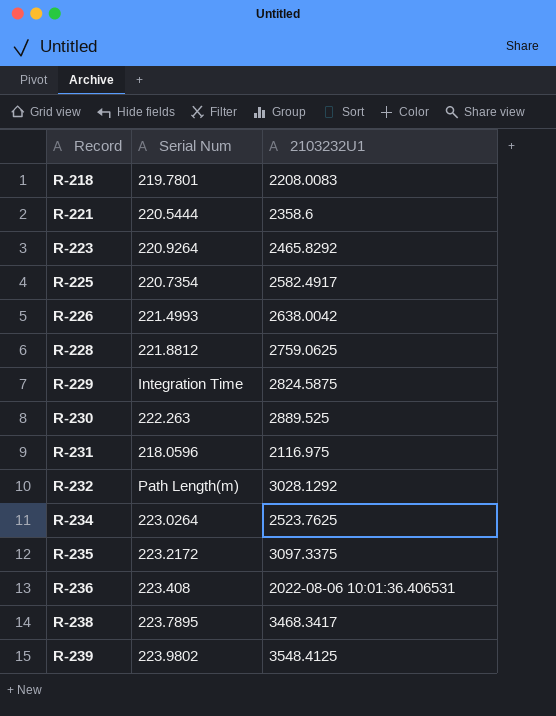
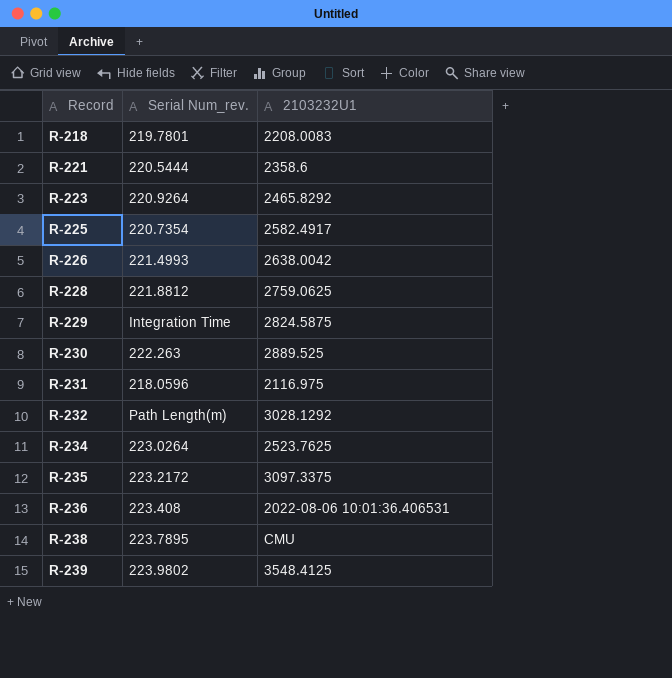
column name: Serial Num -> Serial Num_rev.
R-238 | 2103232U1: 3468.3417 -> CMU

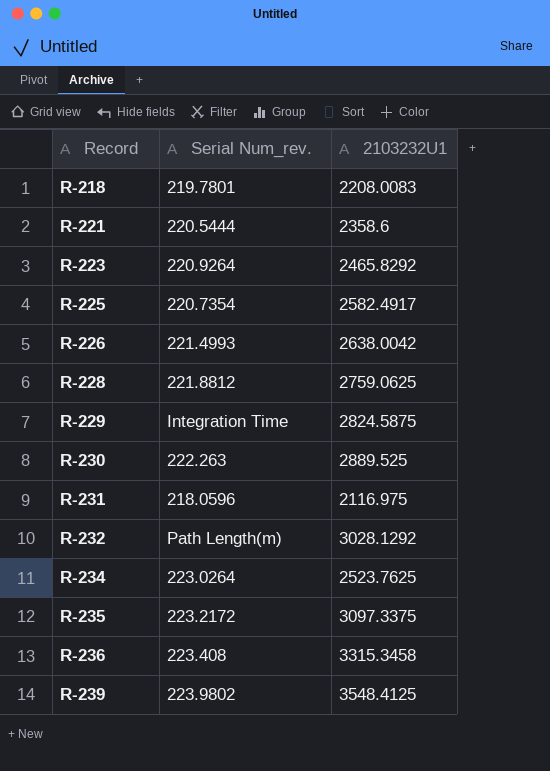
row R-238: 223.7895 | CMU -> none
R-236 | 2103232U1: 2022-08-06 10:01:36.406531 -> 3315.3458

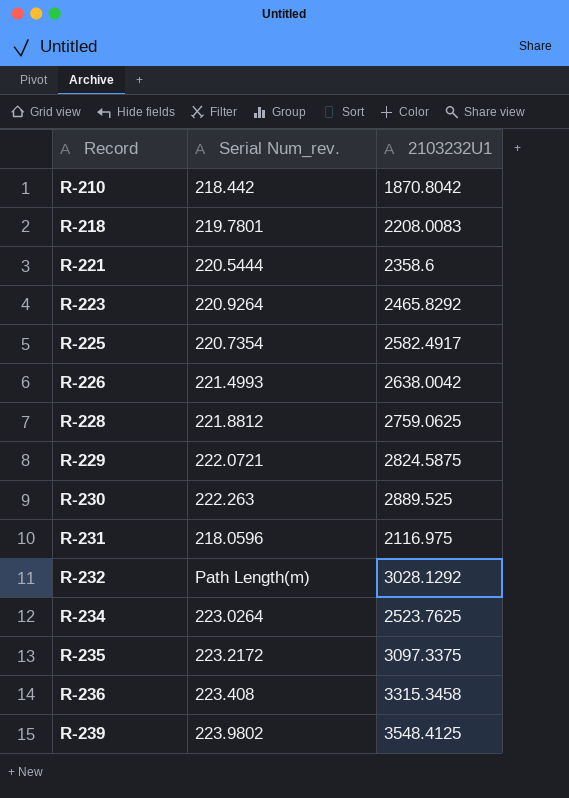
row R-210: none -> 218.442 | 1870.8042
R-229 | Serial Num_rev.: Integration Time -> 222.0721

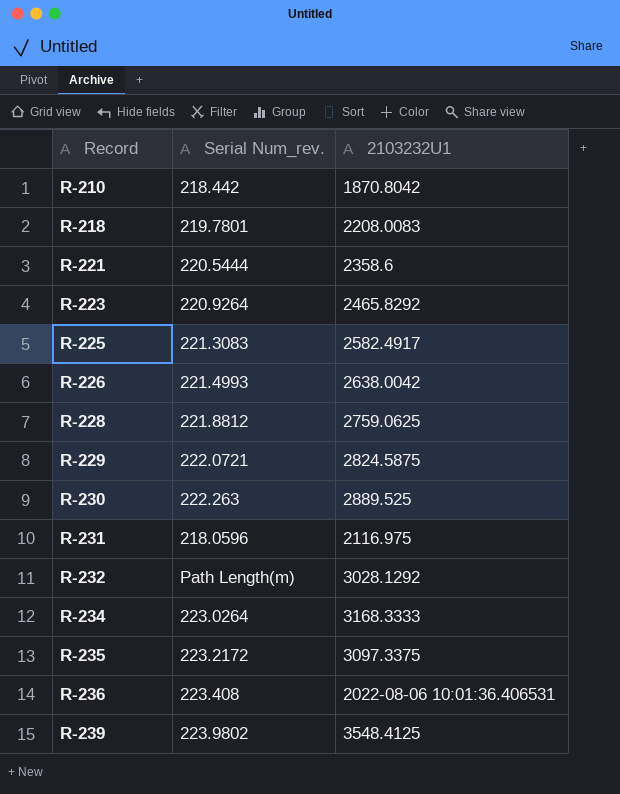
R-225 | Serial Num_rev.: 220.7354 -> 221.3083
R-234 | 2103232U1: 2523.7625 -> 3168.3333
R-236 | 2103232U1: 3315.3458 -> 2022-08-06 10:01:36.406531

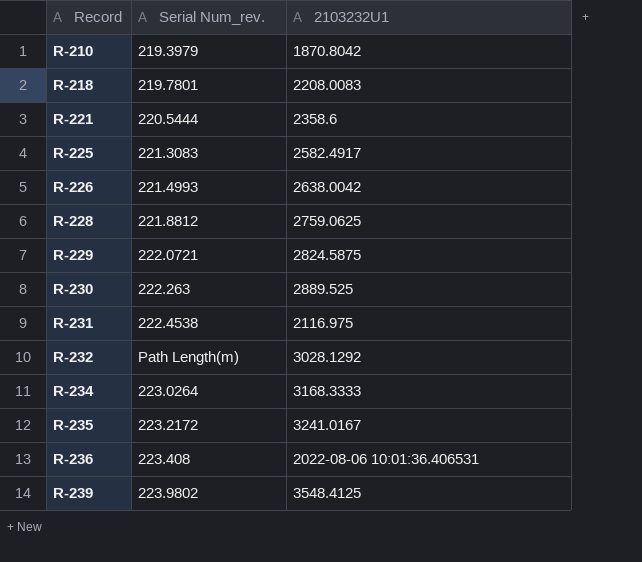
row R-223: 220.9264 | 2465.8292 -> none
R-210 | Serial Num_rev.: 218.442 -> 219.3979
R-231 | Serial Num_rev.: 218.0596 -> 222.4538
R-235 | 2103232U1: 3097.3375 -> 3241.0167

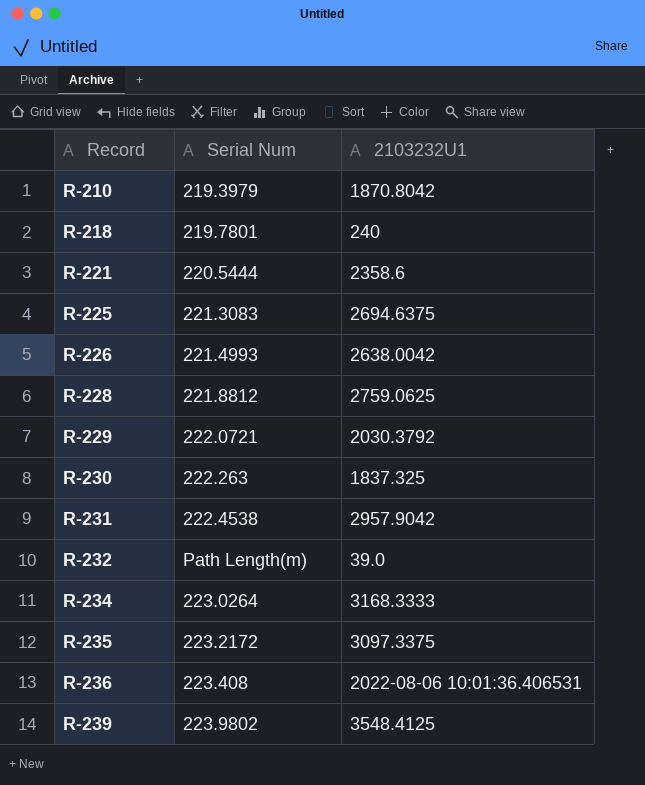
column name: Serial Num_rev. -> Serial Num
R-218 | 2103232U1: 2208.0083 -> 240
R-225 | 2103232U1: 2582.4917 -> 2694.6375
R-229 | 2103232U1: 2824.5875 -> 2030.3792
R-230 | 2103232U1: 2889.525 -> 1837.325
R-231 | 2103232U1: 2116.975 -> 2957.9042
R-232 | 2103232U1: 3028.1292 -> 39.0
R-235 | 2103232U1: 3241.0167 -> 3097.3375

